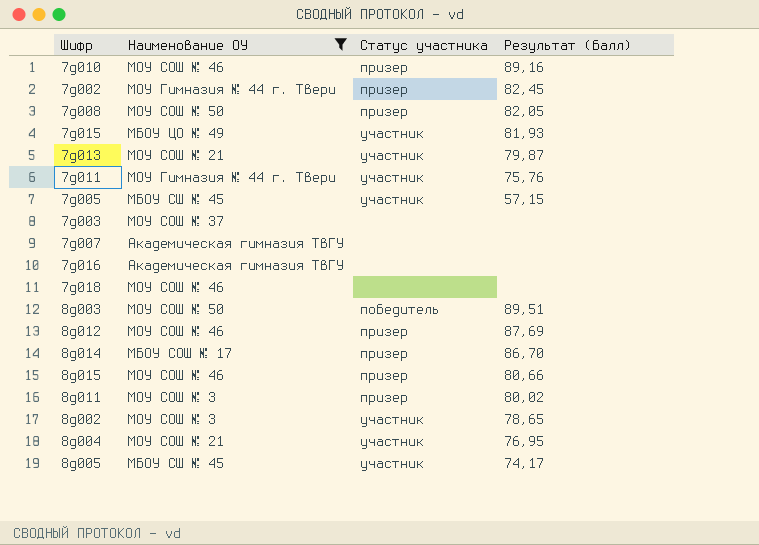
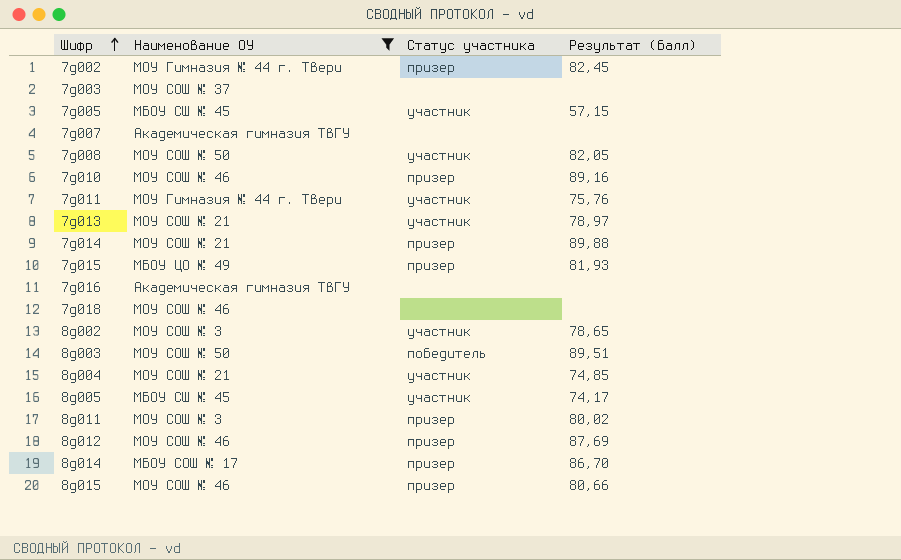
row order: none -> Шифр ascending
7д008 | Статус участника: призер -> участник
7д013 | Результат (балл): 79,87 -> 78,97
row 7д014: none -> МОУ СОШ № 21 | призер | 89,88
7д015 | Статус участника: участник -> призер
8д004 | Результат (балл): 76,95 -> 74,85

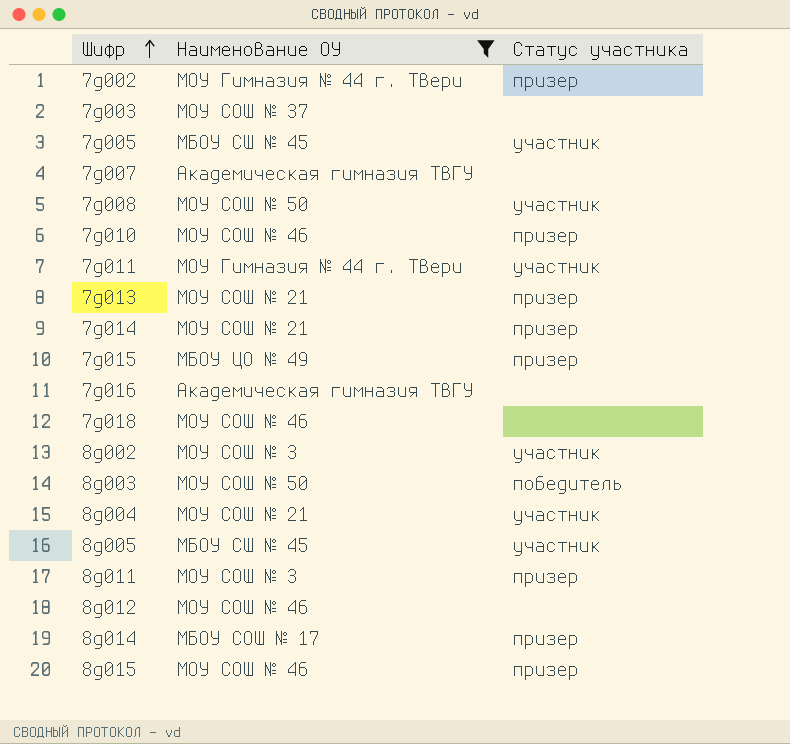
column Результат (балл) | position: 4 -> none
7д013 | Статус участника: участник -> призер
8д012 | Статус участника: призер -> none

